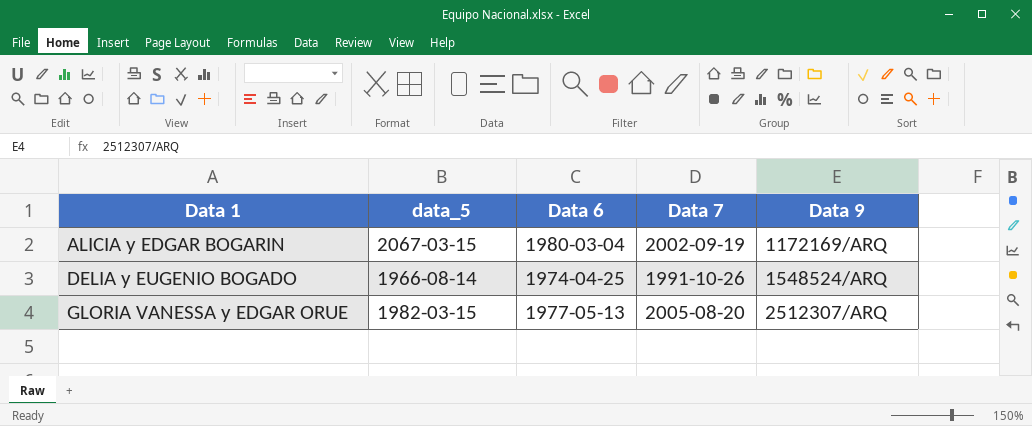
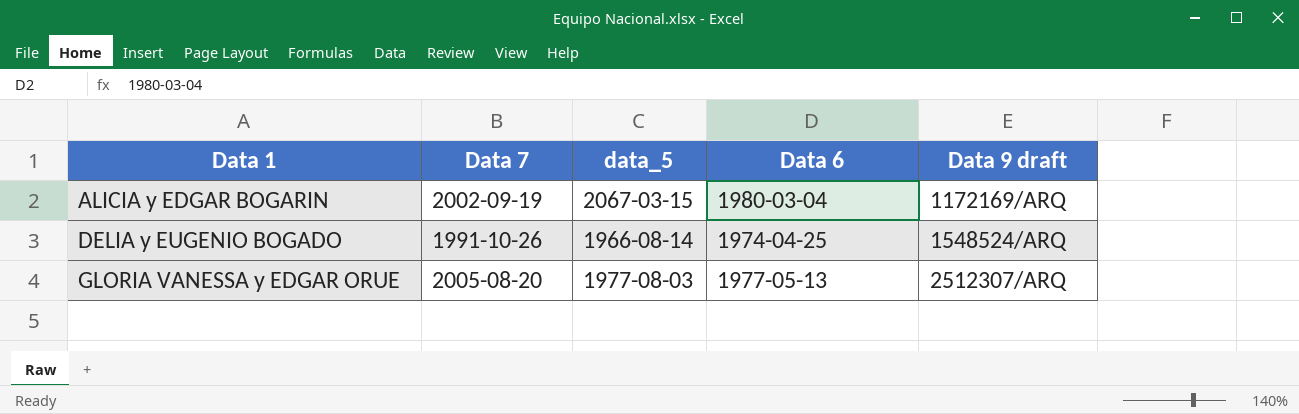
column Data 7 | position: 4 -> 2
column name: Data 9 -> Data 9 draft
GLORIA VANESSA y EDGAR ORUE | data_5: 1982-03-15 -> 1977-08-03

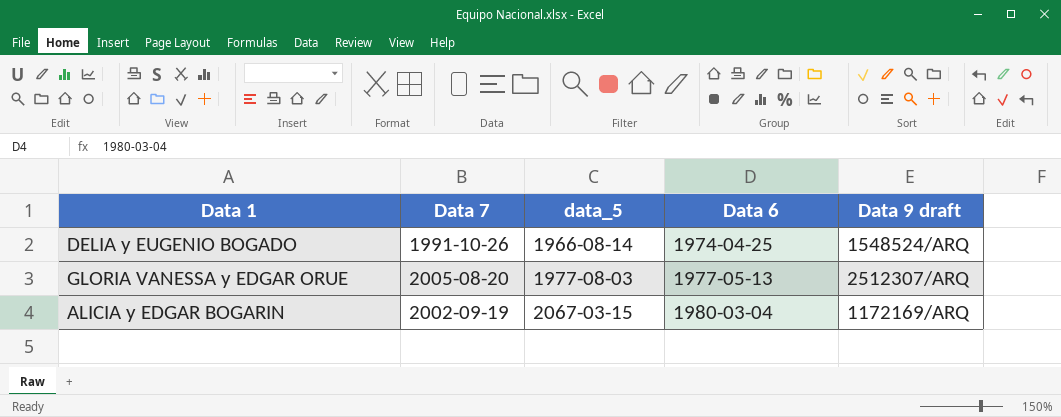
row order: Data 1 ascending -> data_5 ascending

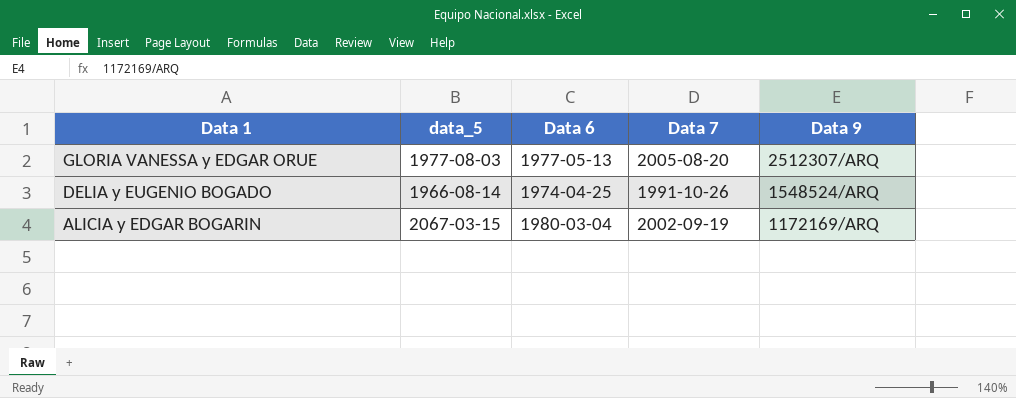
row order: data_5 ascending -> Data 1 descending
column Data 7 | position: 2 -> 4
column name: Data 9 draft -> Data 9

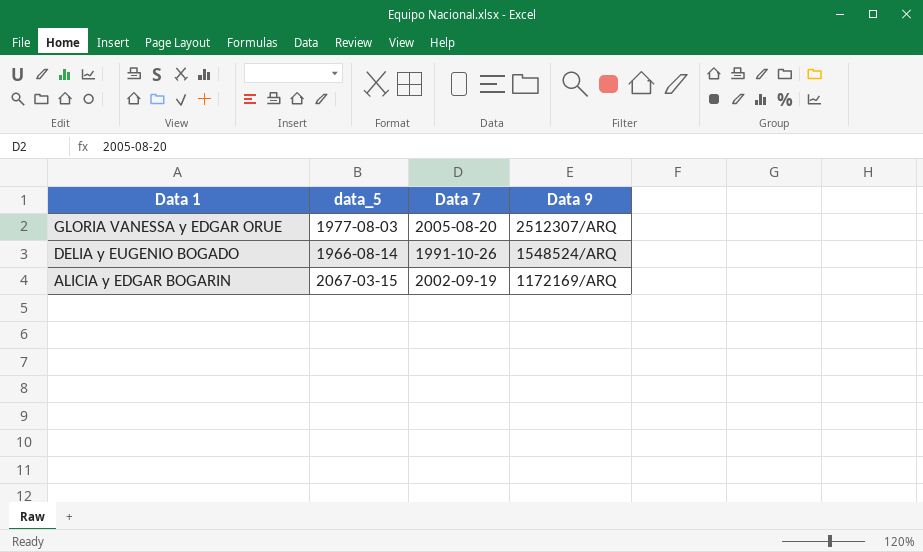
column Data 6 | position: 3 -> none

